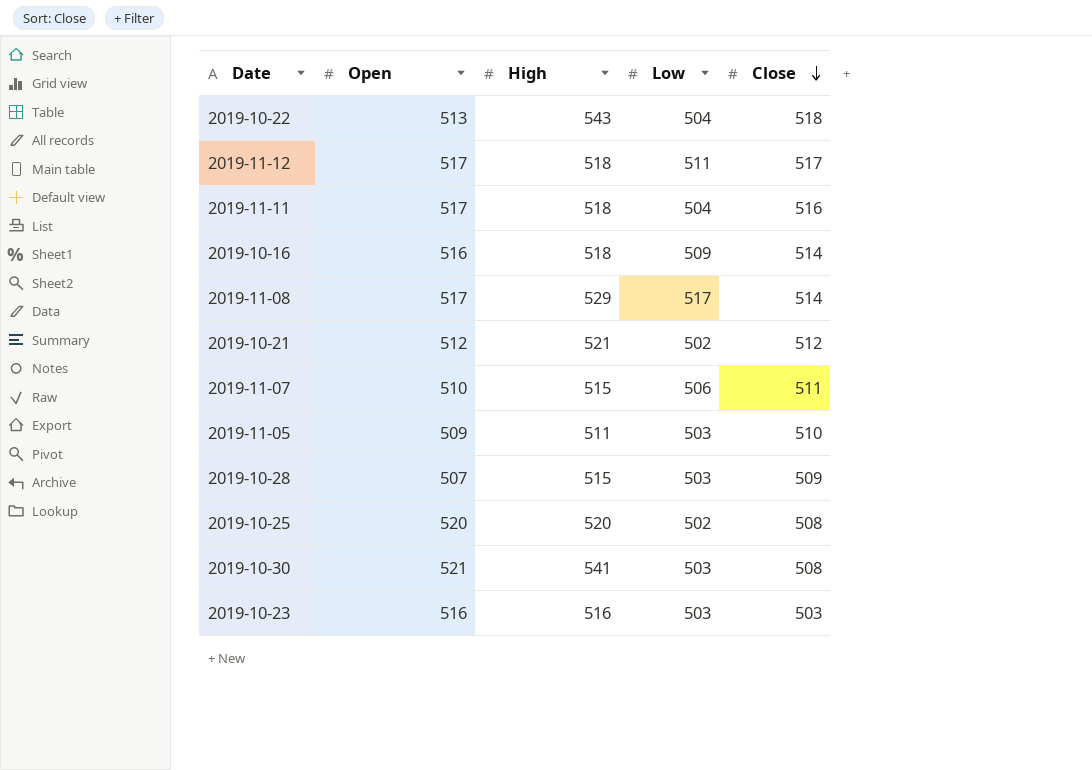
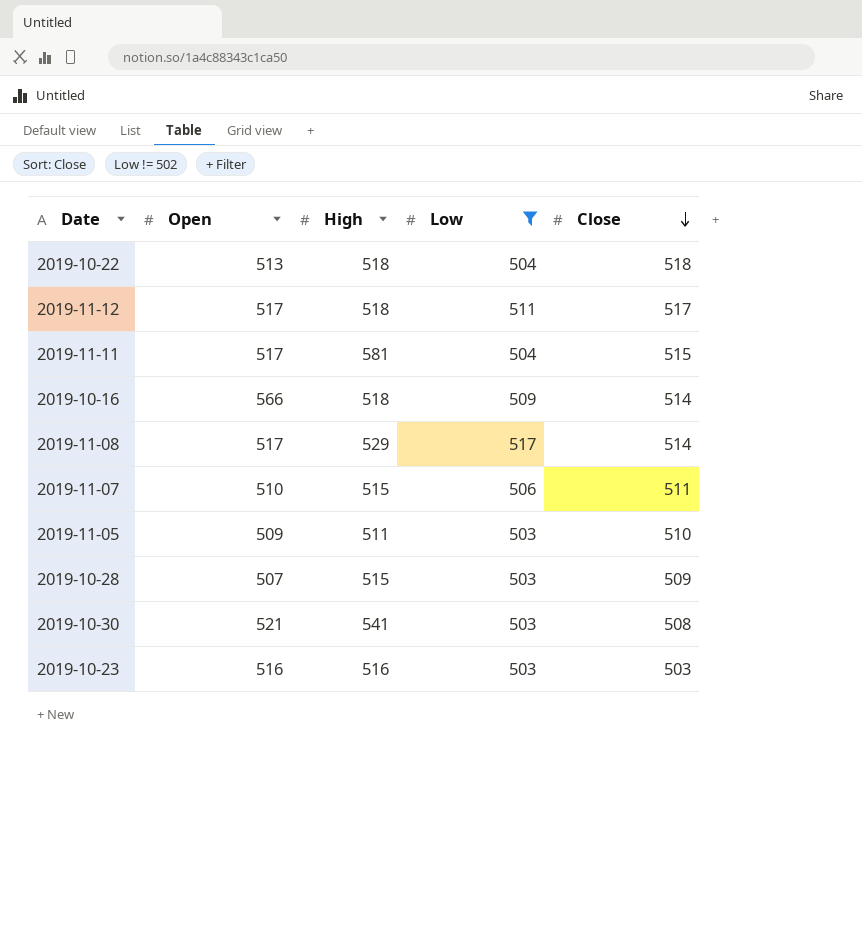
filter: none -> Low != 502
2019-10-22 | High: 543 -> 518
2019-11-11 | High: 518 -> 581
2019-11-11 | Close: 516 -> 515
2019-10-16 | Open: 516 -> 566

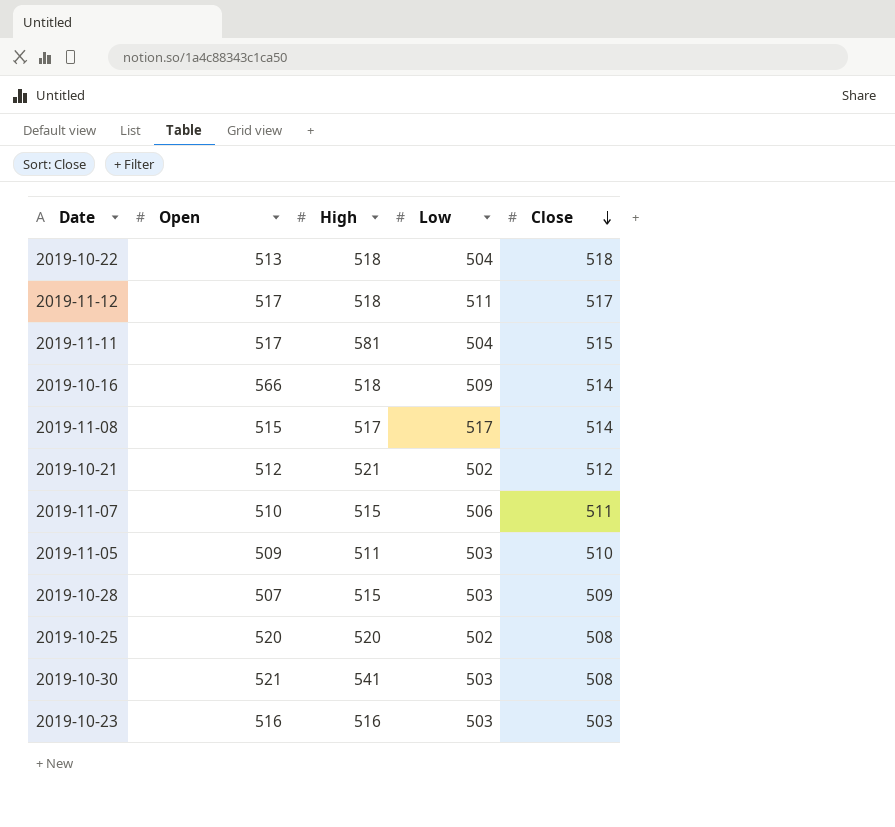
filter: Low != 502 -> none
2019-11-08 | Open: 517 -> 515
2019-11-08 | High: 529 -> 517

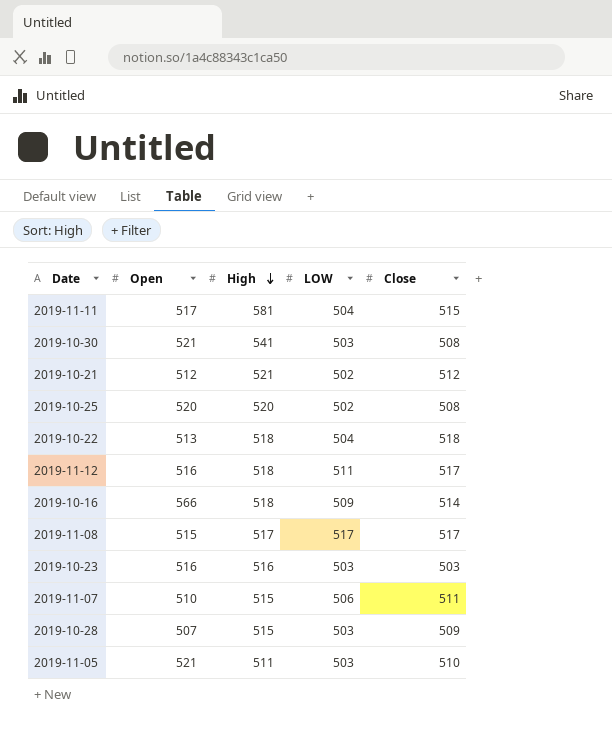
row order: Close descending -> High descending
column name: Low -> LOW
2019-11-12 | Open: 517 -> 516
2019-11-08 | Close: 514 -> 517
2019-11-05 | Open: 509 -> 521

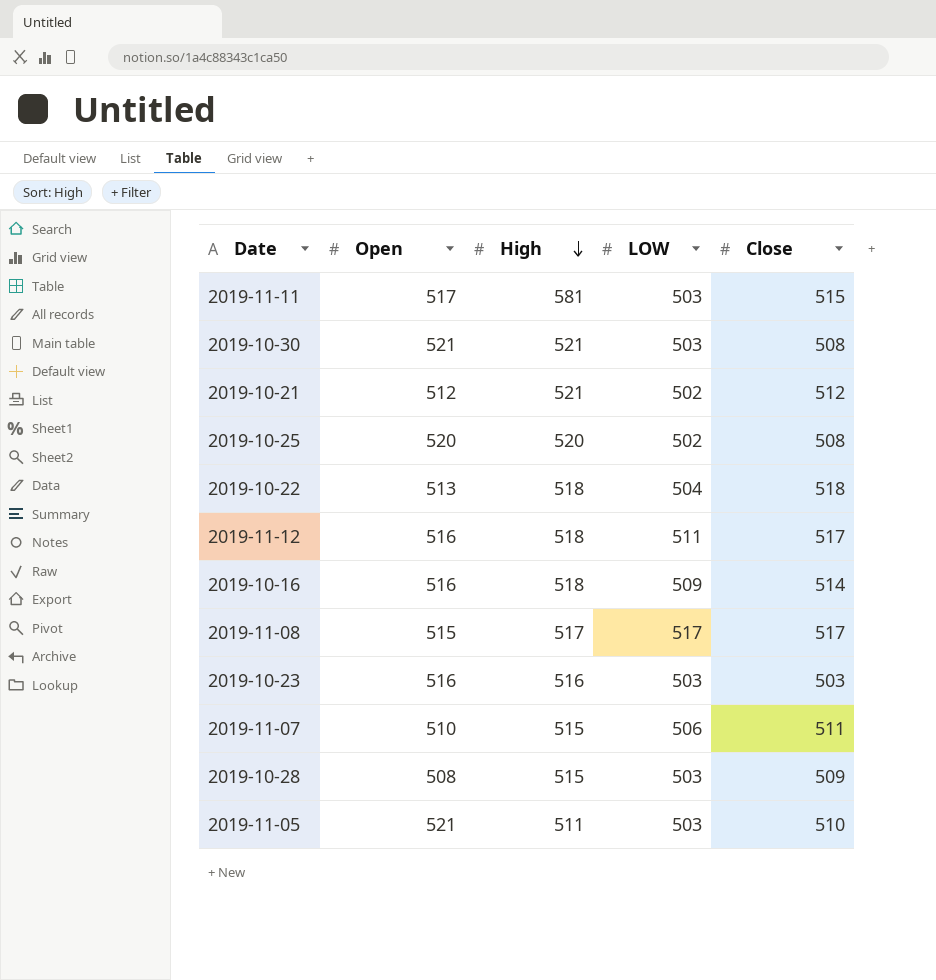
2019-11-11 | LOW: 504 -> 503
2019-10-30 | High: 541 -> 521
2019-10-16 | Open: 566 -> 516
2019-10-28 | Open: 507 -> 508

